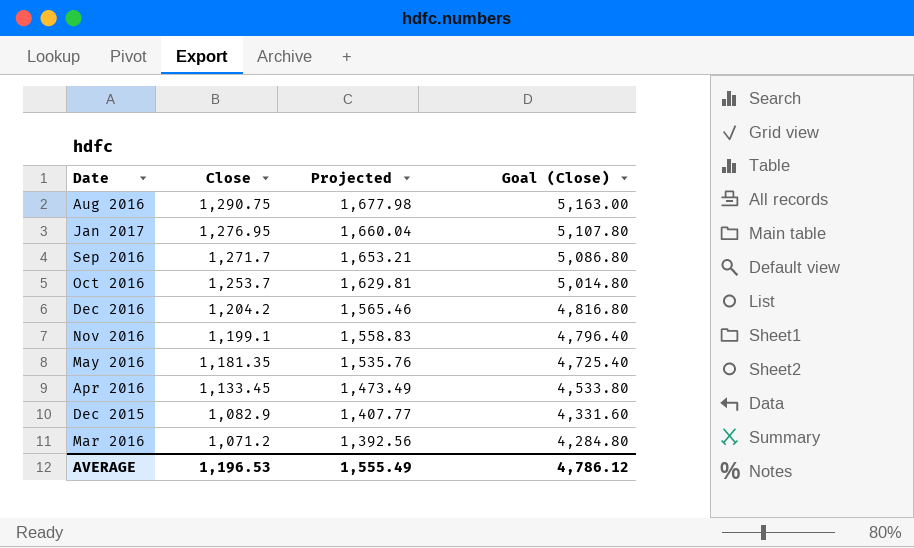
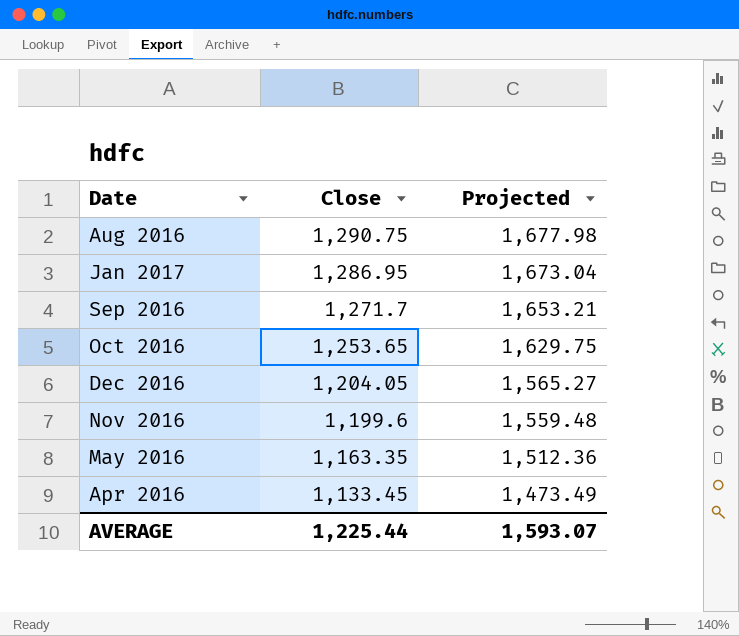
column Goal (Close) | formula: [Close] * 4 -> none
row Dec 2015: 1,082.9 | 1,407.77 | 4,331.60 -> none
row Mar 2016: 1,071.2 | 1,392.56 | 4,284.80 -> none
Jan 2017 | Close: 1,276.95 -> 1,286.95
Jan 2017 | Projected: 1,660.04 -> 1,673.04
Oct 2016 | Close: 1,253.7 -> 1,253.65
Oct 2016 | Projected: 1,629.81 -> 1,629.75
Dec 2016 | Close: 1,204.2 -> 1,204.05
Dec 2016 | Projected: 1,565.46 -> 1,565.27
Nov 2016 | Close: 1,199.1 -> 1,199.6
Nov 2016 | Projected: 1,558.83 -> 1,559.48
May 2016 | Close: 1,181.35 -> 1,163.35
May 2016 | Projected: 1,535.76 -> 1,512.36
AVERAGE | Close: 1,196.53 -> 1,225.44
AVERAGE | Projected: 1,555.49 -> 1,593.07

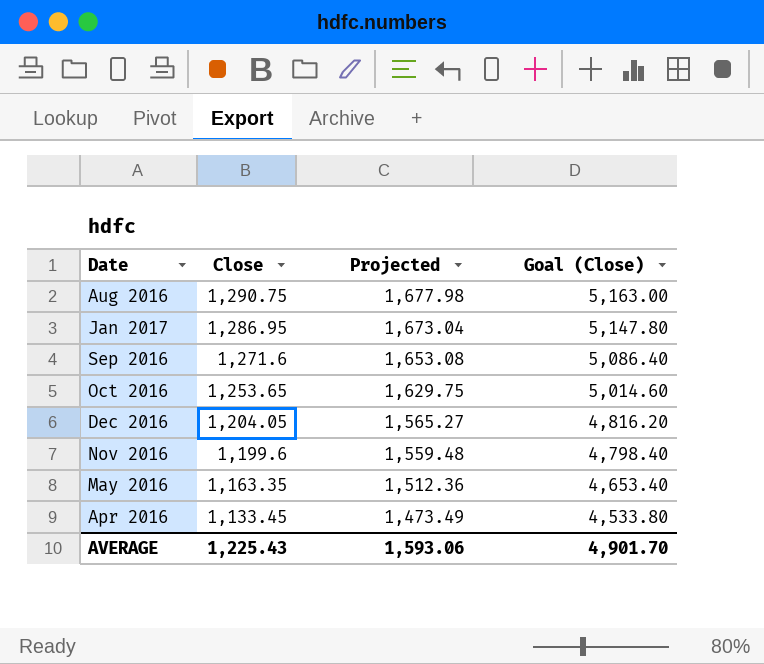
column Goal (Close) | formula: none -> [Close] * 4
Sep 2016 | Close: 1,271.7 -> 1,271.6
Sep 2016 | Projected: 1,653.21 -> 1,653.08
AVERAGE | Close: 1,225.44 -> 1,225.43
AVERAGE | Projected: 1,593.07 -> 1,593.06

